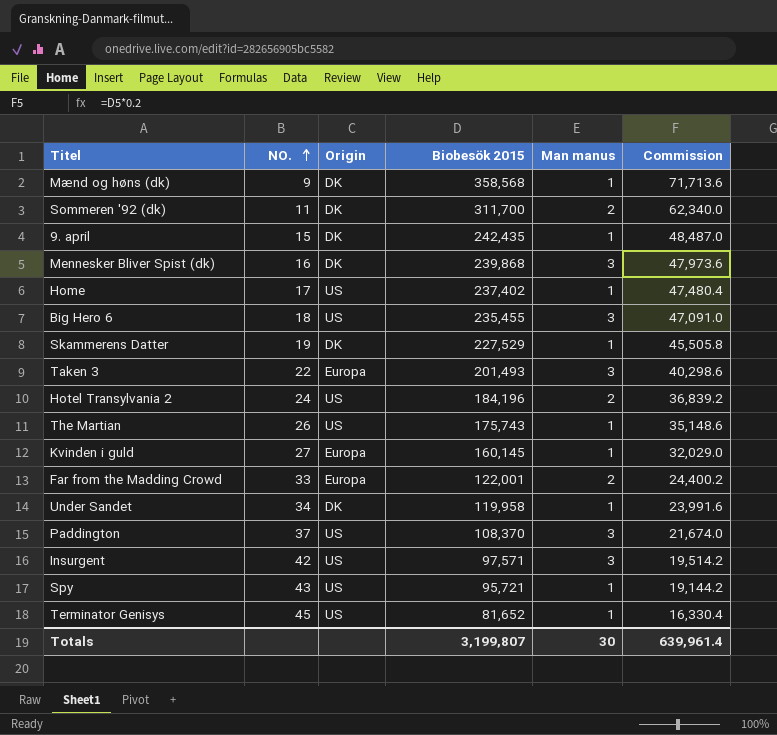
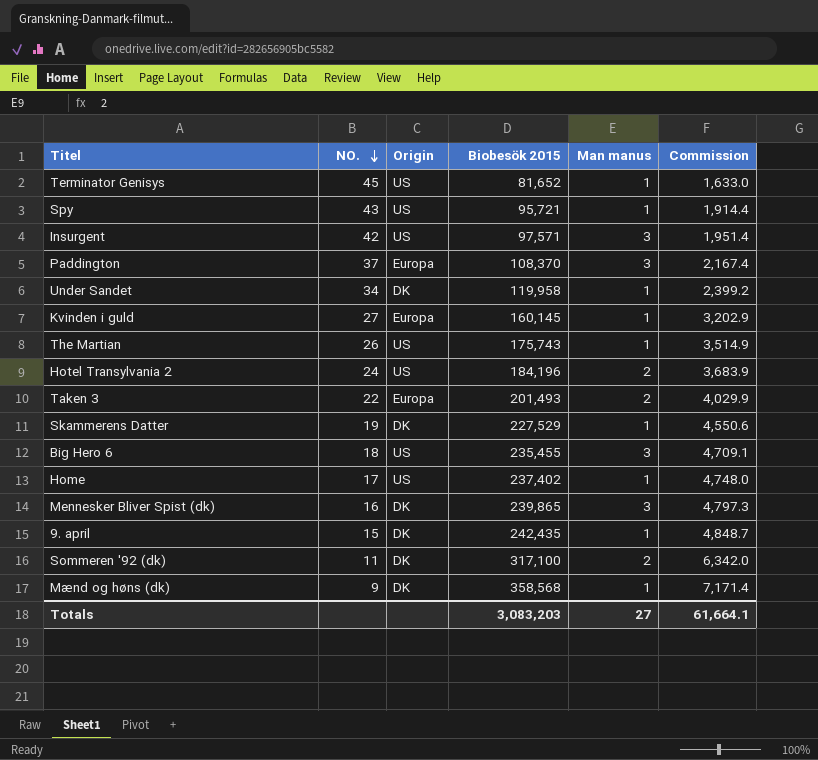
row order: NO. ascending -> NO. descending
column Commission | formula: [Biobesök 2015] * 0.2 -> [Biobesök 2015] * 0.02
row Far from the Madding Crowd: 33 | Europa | 122,001 | 2 | 24,400.2 -> none
Paddington | Origin: US -> Europa
Taken 3 | Man manus: 3 -> 2
Mennesker Bliver Spist (dk) | Biobesök 2015: 239,868 -> 239,865
Sommeren '92 (dk) | Biobesök 2015: 311,700 -> 317,100
Totals | Biobesök 2015: 3,199,807 -> 3,083,203
Totals | Man manus: 30 -> 27
Totals | Commission: 639,961.4 -> 61,664.1

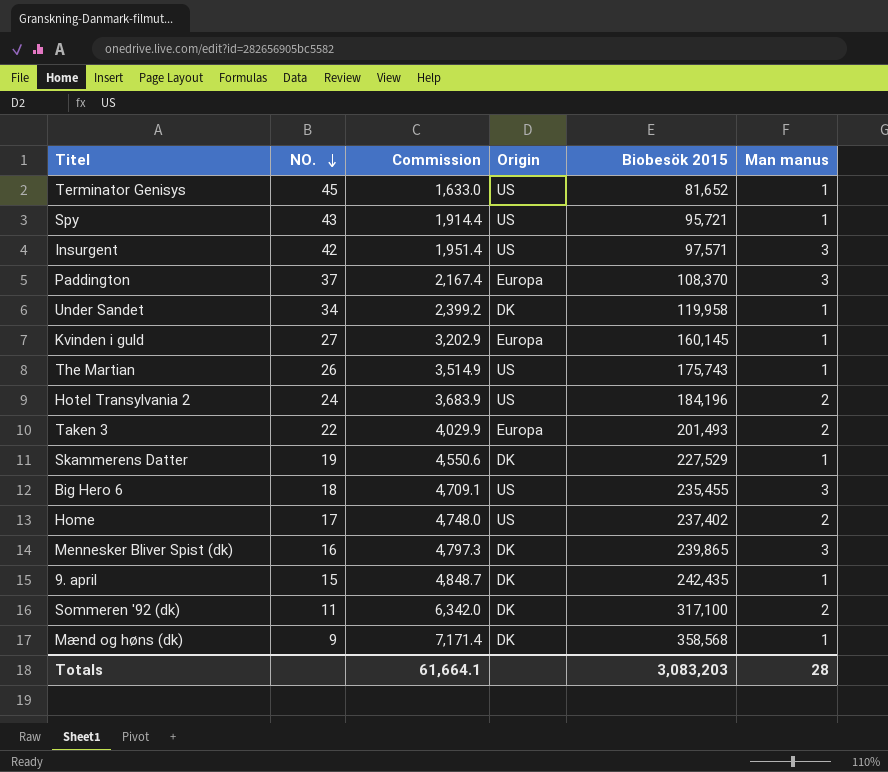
column Commission | position: 6 -> 3
Home | Man manus: 1 -> 2
Totals | Man manus: 27 -> 28

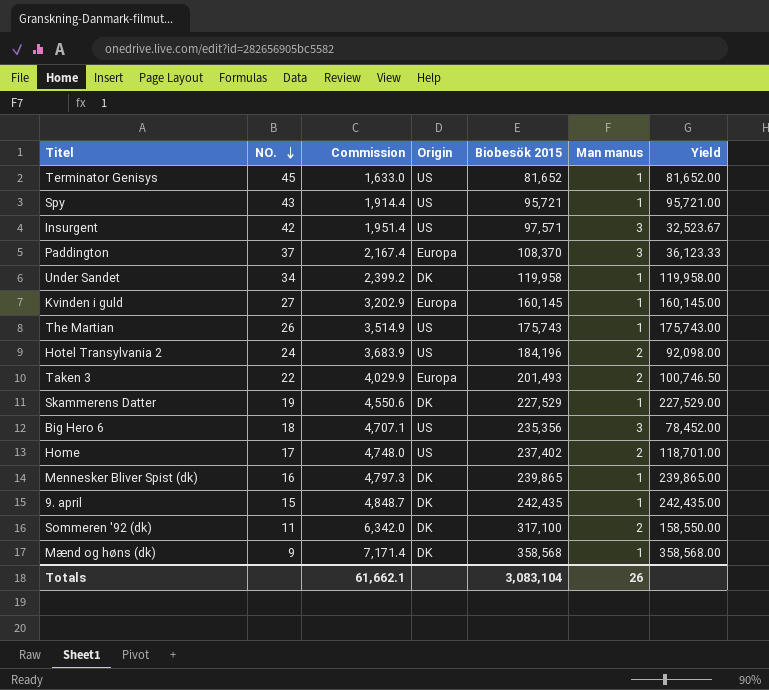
column Yield | formula: none -> [Biobesök 2015] / [Man manus]
Big Hero 6 | Commission: 4,709.1 -> 4,707.1
Big Hero 6 | Biobesök 2015: 235,455 -> 235,356
Mennesker Bliver Spist (dk) | Man manus: 3 -> 1
Totals | Commission: 61,664.1 -> 61,662.1
Totals | Biobesök 2015: 3,083,203 -> 3,083,104
Totals | Man manus: 28 -> 26

